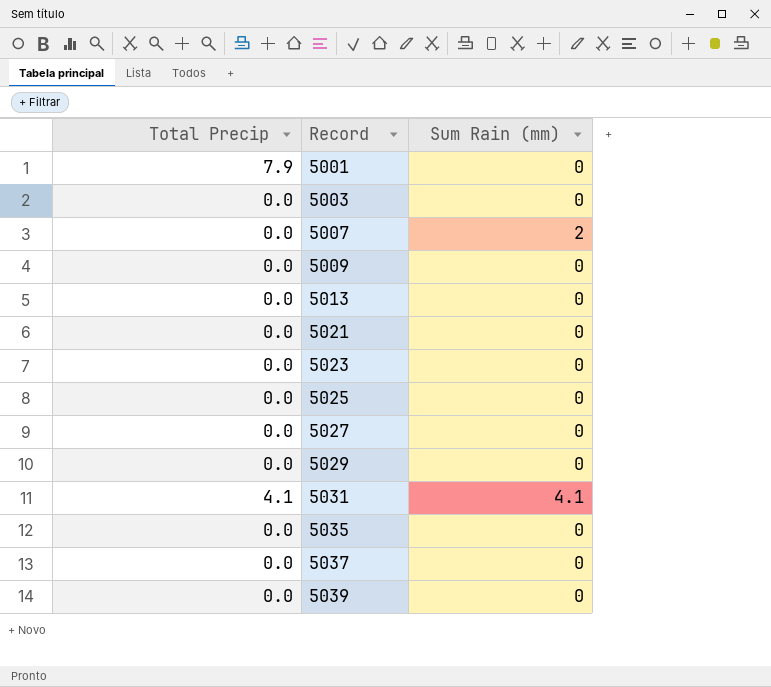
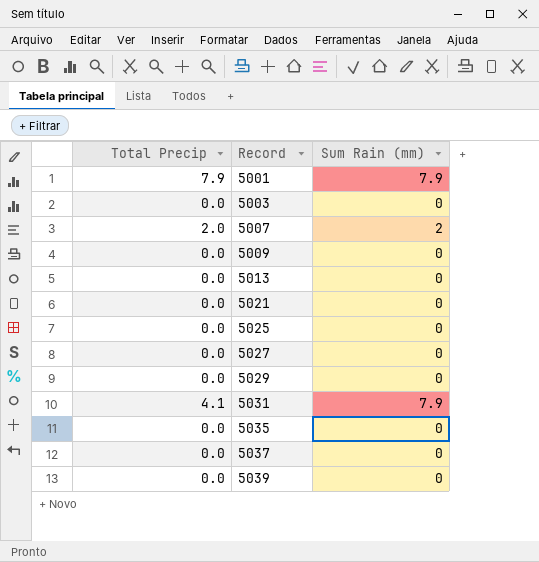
row 5023: 0.0 | 0 -> none
5001 | Sum Rain (mm): 0 -> 7.9
5007 | Total Precip: 0.0 -> 2.0
5031 | Sum Rain (mm): 4.1 -> 7.9

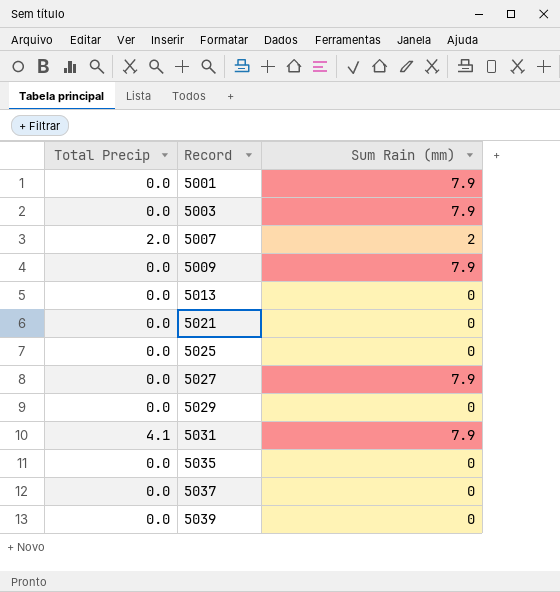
5001 | Total Precip: 7.9 -> 0.0
5003 | Sum Rain (mm): 0 -> 7.9
5009 | Sum Rain (mm): 0 -> 7.9
5027 | Sum Rain (mm): 0 -> 7.9

